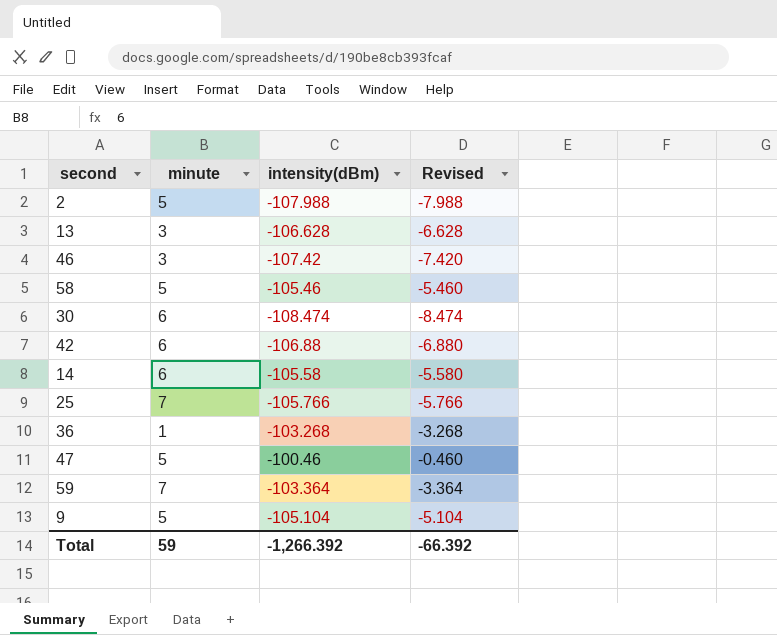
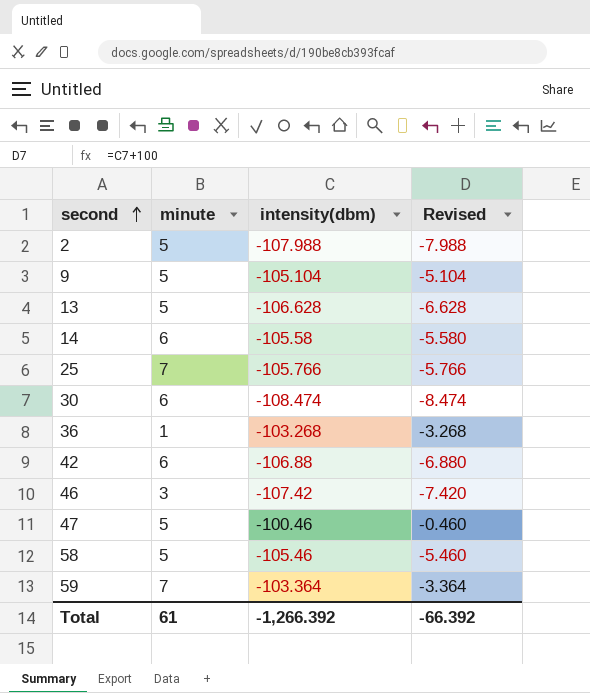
row order: none -> second ascending
column name: intensity(dBm) -> intensity(dbm)
13 | minute: 3 -> 5
Total | minute: 59 -> 61

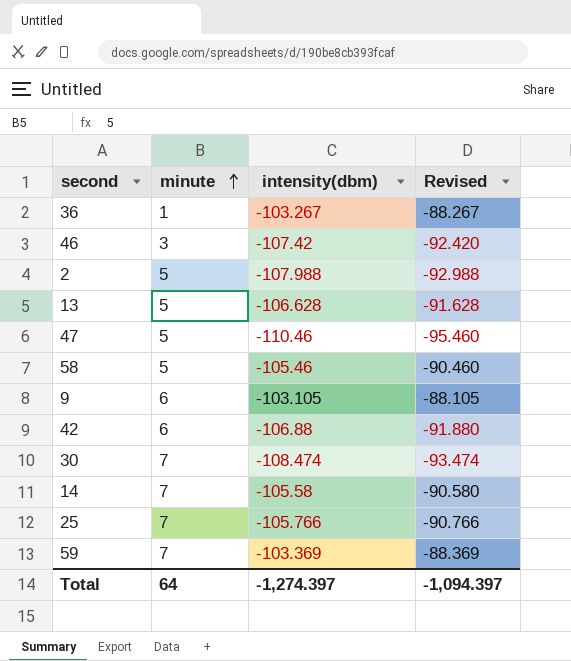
row order: second ascending -> minute ascending
column Revised | formula: [intensity(dbm)] + 100 -> [intensity(dbm)] + 15
36 | intensity(dbm): -103.268 -> -103.267
47 | intensity(dbm): -100.46 -> -110.46
9 | minute: 5 -> 6
9 | intensity(dbm): -105.104 -> -103.105
30 | minute: 6 -> 7
14 | minute: 6 -> 7
59 | intensity(dbm): -103.364 -> -103.369
Total | minute: 61 -> 64
Total | intensity(dbm): -1,266.392 -> -1,274.397
Total | Revised: -66.392 -> -1,094.397

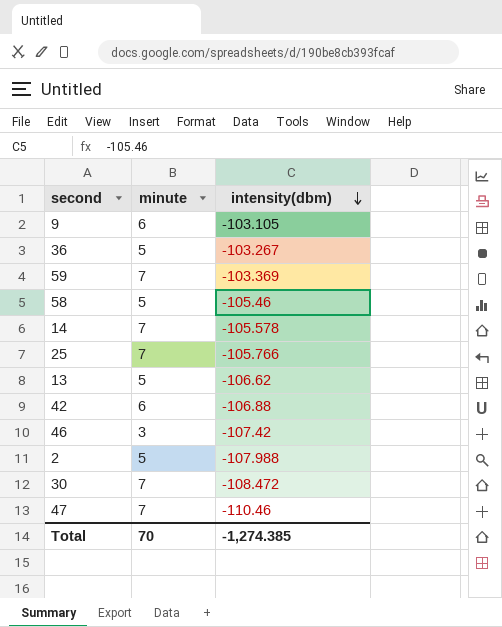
row order: minute ascending -> intensity(dbm) descending
column Revised | formula: [intensity(dbm)] + 15 -> none
36 | minute: 1 -> 5
14 | intensity(dbm): -105.58 -> -105.578
13 | intensity(dbm): -106.628 -> -106.62
30 | intensity(dbm): -108.474 -> -108.472
47 | minute: 5 -> 7
Total | minute: 64 -> 70
Total | intensity(dbm): -1,274.397 -> -1,274.385

